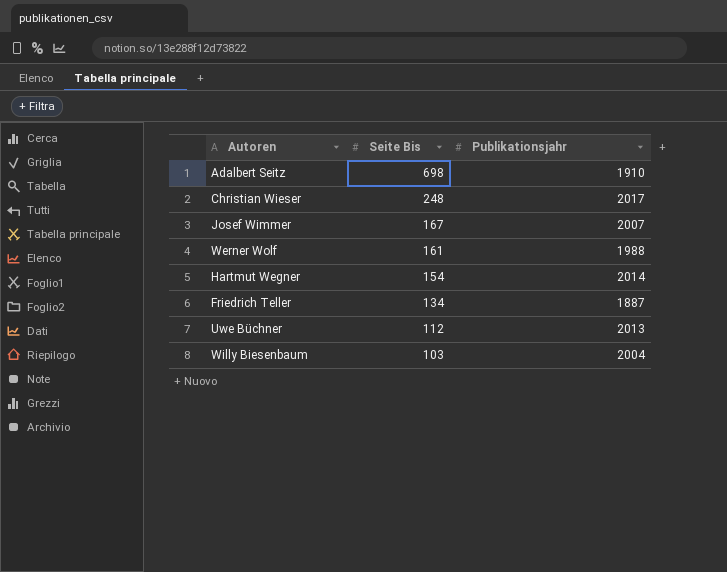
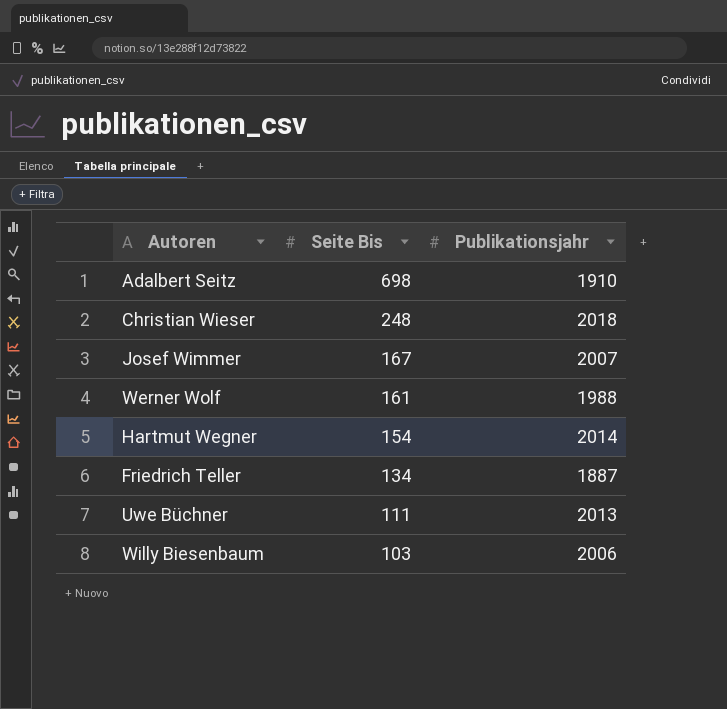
Christian Wieser | Publikationsjahr: 2017 -> 2018
Uwe Büchner | Seite Bis: 112 -> 111
Willy Biesenbaum | Publikationsjahr: 2004 -> 2006

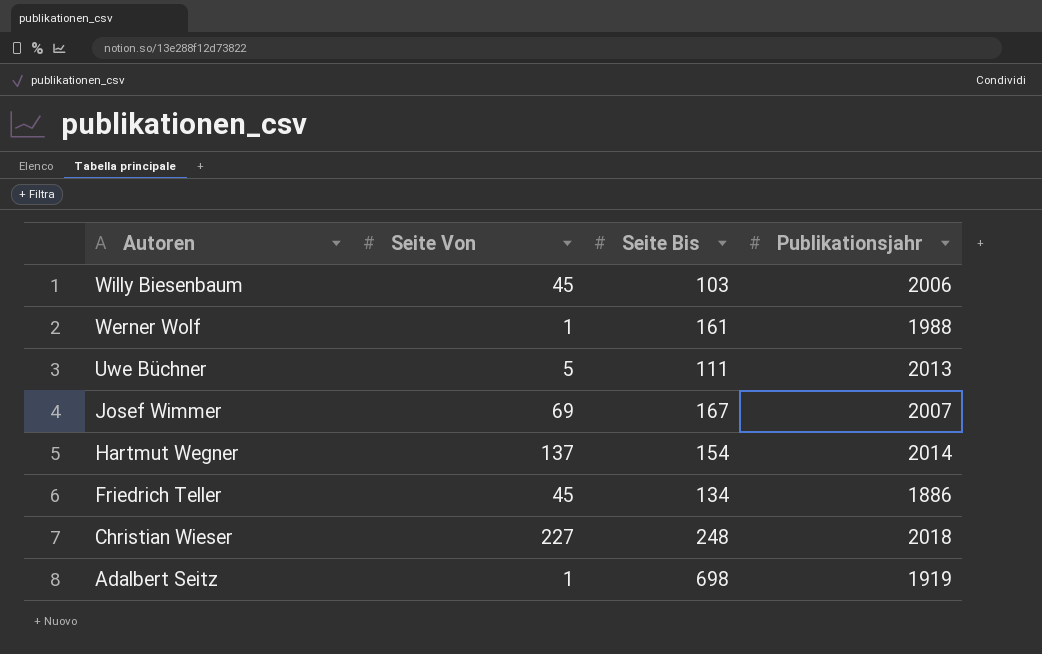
row order: Seite Bis descending -> Autoren descending
column Seite Von | position: none -> 2
Friedrich Teller | Publikationsjahr: 1887 -> 1886
Adalbert Seitz | Publikationsjahr: 1910 -> 1919

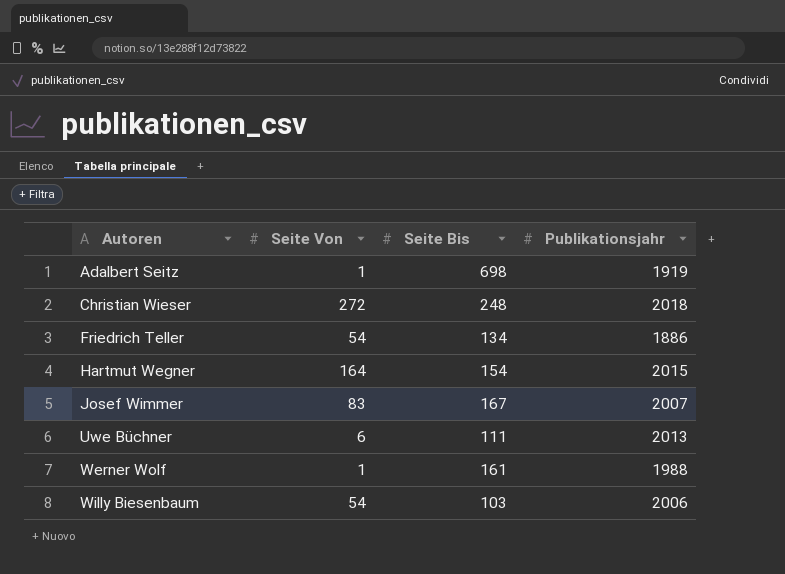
row order: Autoren descending -> Autoren ascending
Christian Wieser | Seite Von: 227 -> 272
Friedrich Teller | Seite Von: 45 -> 54
Hartmut Wegner | Seite Von: 137 -> 164
Hartmut Wegner | Publikationsjahr: 2014 -> 2015
Josef Wimmer | Seite Von: 69 -> 83
Uwe Büchner | Seite Von: 5 -> 6
Willy Biesenbaum | Seite Von: 45 -> 54

